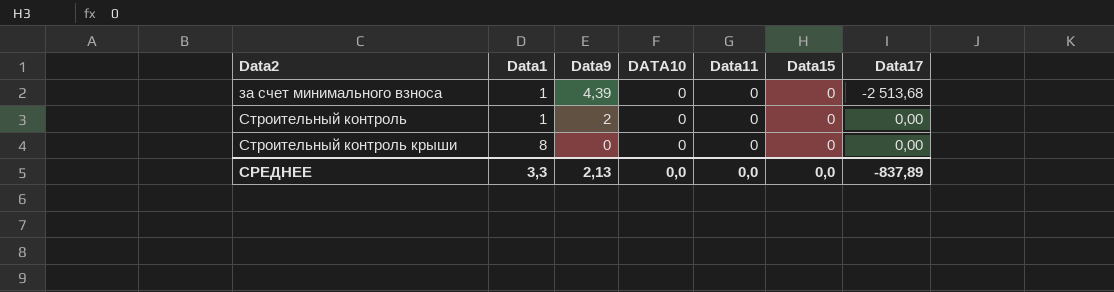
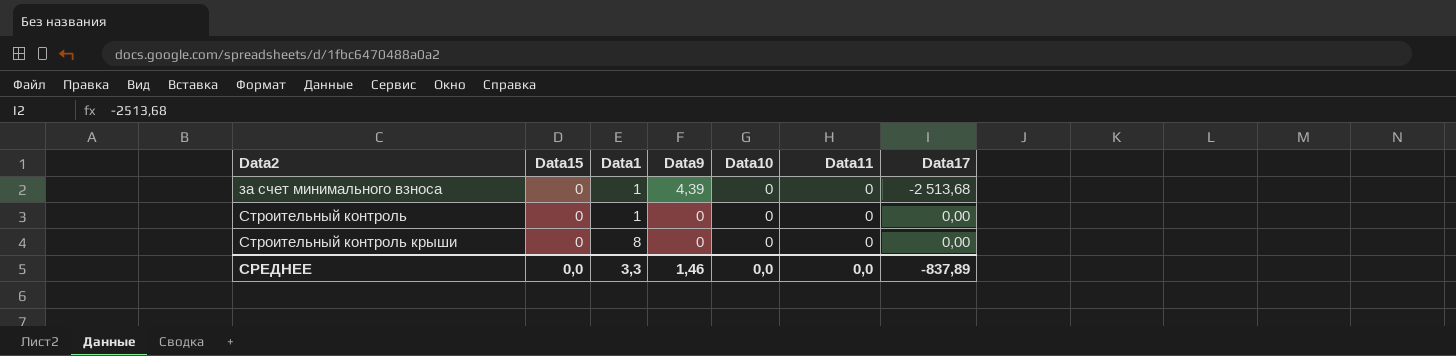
column Data15 | position: 6 -> 2
column name: DATA10 -> Data10
Строительный контроль | Data9: 2 -> 0
СРЕДНЕЕ | Data9: 2,13 -> 1,46

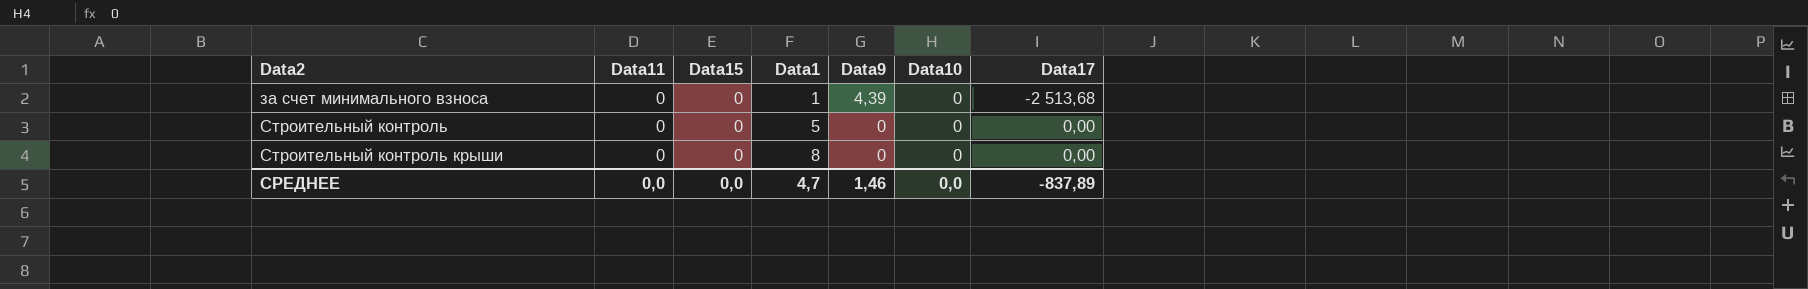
column Data11 | position: 6 -> 2
Строительный контроль | Data1: 1 -> 5
СРЕДНЕЕ | Data1: 3,3 -> 4,7

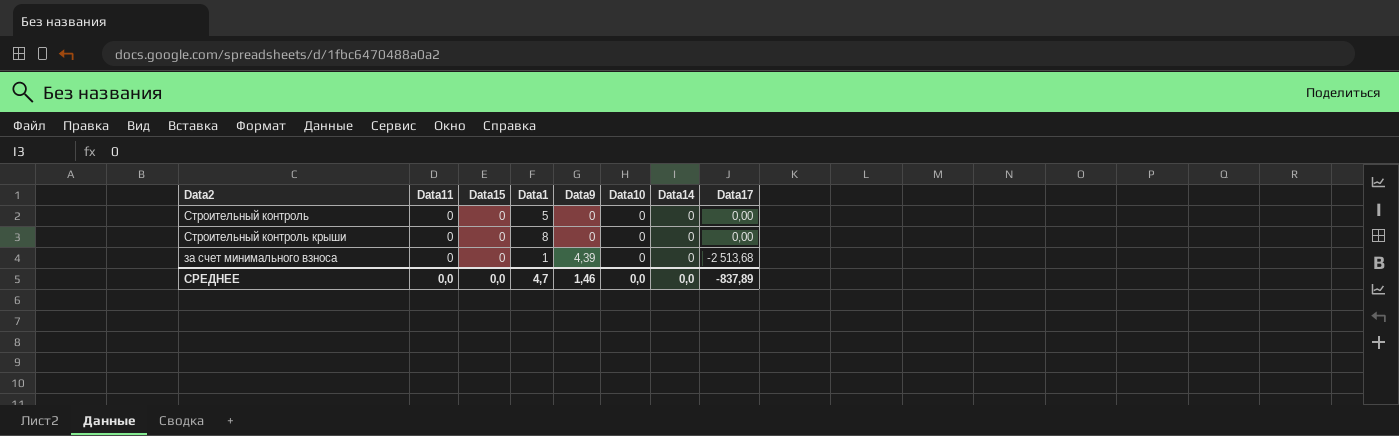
row order: Data2 ascending -> Data9 ascending
column Data14 | position: none -> 7

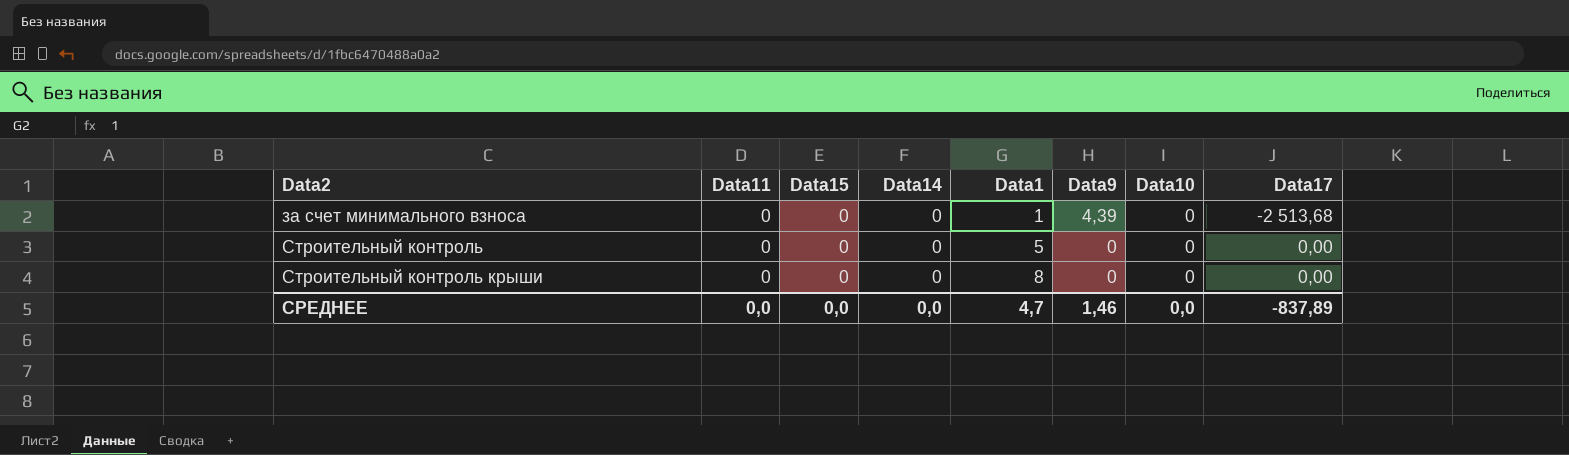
row order: Data9 ascending -> Data2 ascending
column Data14 | position: 7 -> 4

